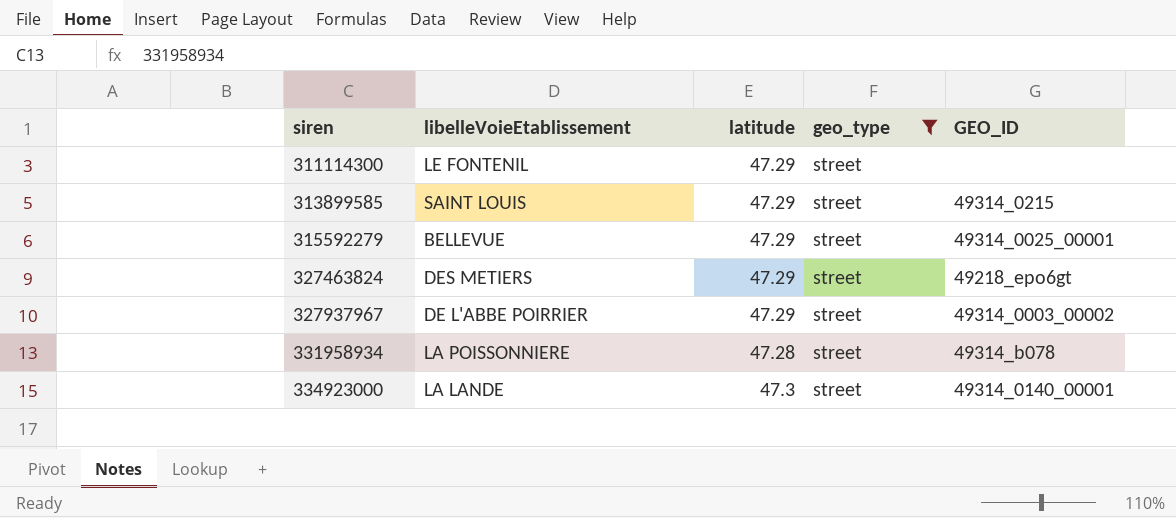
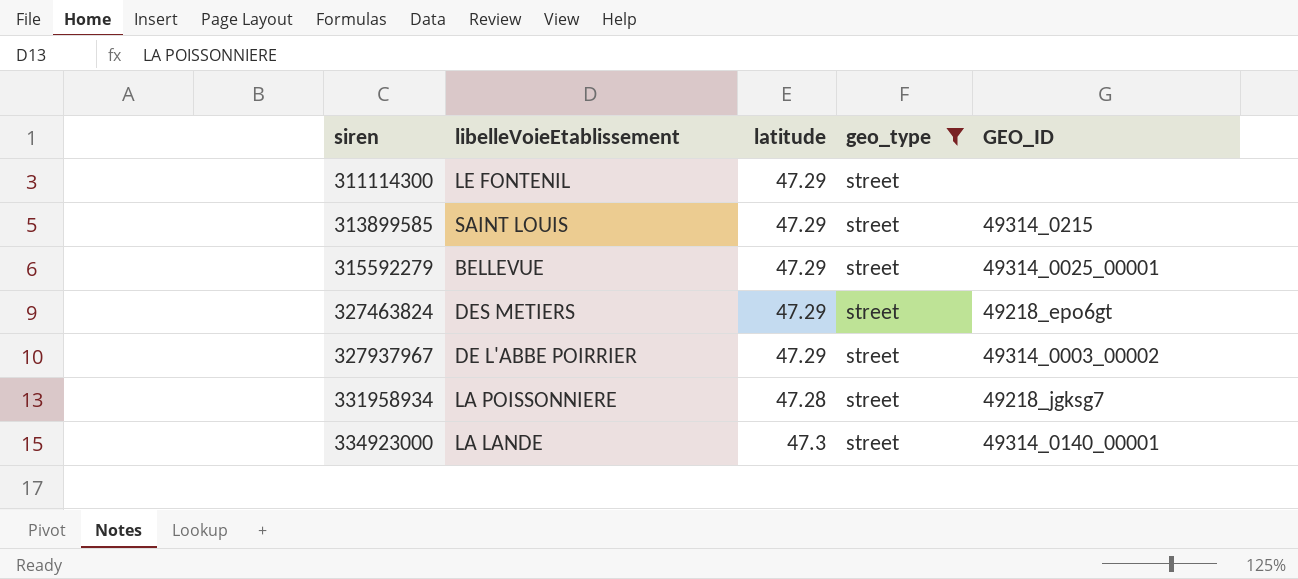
331958934 | GEO_ID: 49314_b078 -> 49218_jgksg7

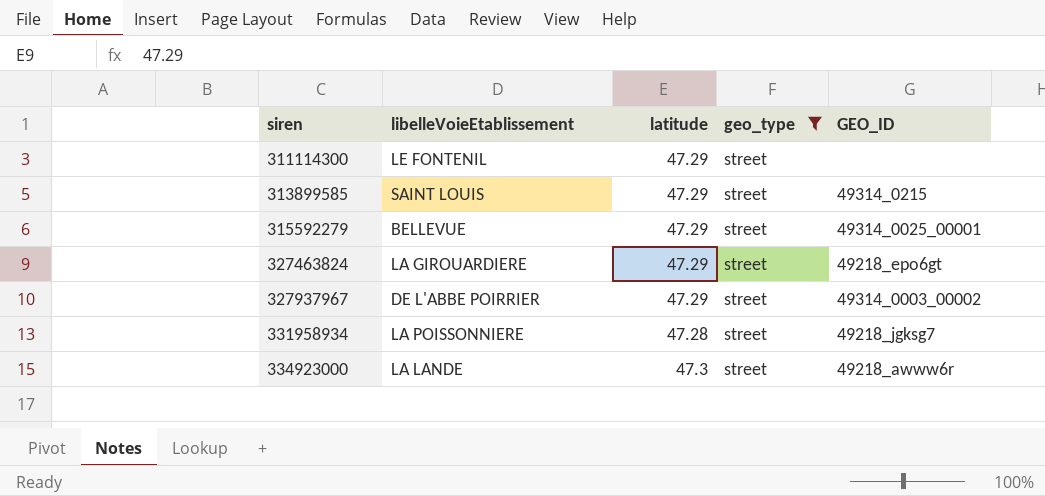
327463824 | libelleVoieEtablissement: DES METIERS -> LA GIROUARDIERE
334923000 | GEO_ID: 49314_0140_00001 -> 49218_awww6r

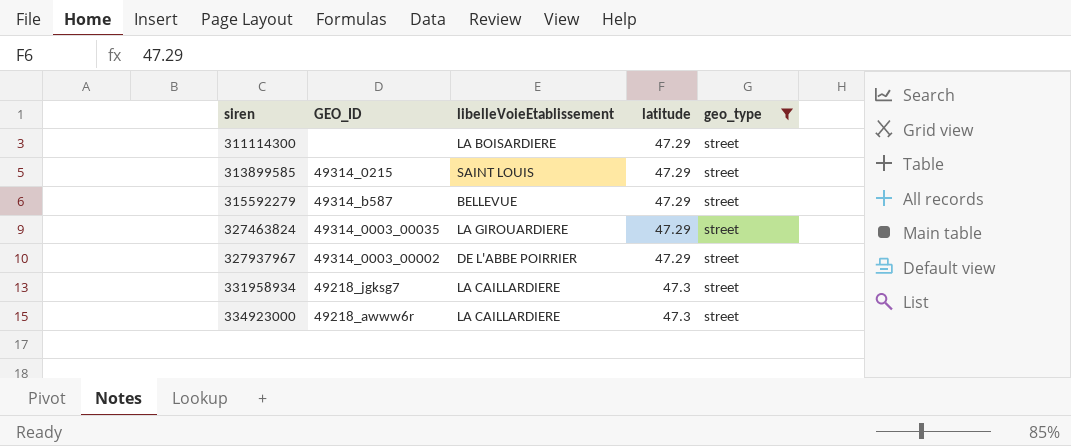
column GEO_ID | position: 5 -> 2
311114300 | libelleVoieEtablissement: LE FONTENIL -> LA BOISARDIERE
315592279 | GEO_ID: 49314_0025_00001 -> 49314_b587
327463824 | GEO_ID: 49218_epo6gt -> 49314_0003_00035
331958934 | libelleVoieEtablissement: LA POISSONNIERE -> LA CAILLARDIERE
331958934 | latitude: 47.28 -> 47.3
334923000 | libelleVoieEtablissement: LA LANDE -> LA CAILLARDIERE

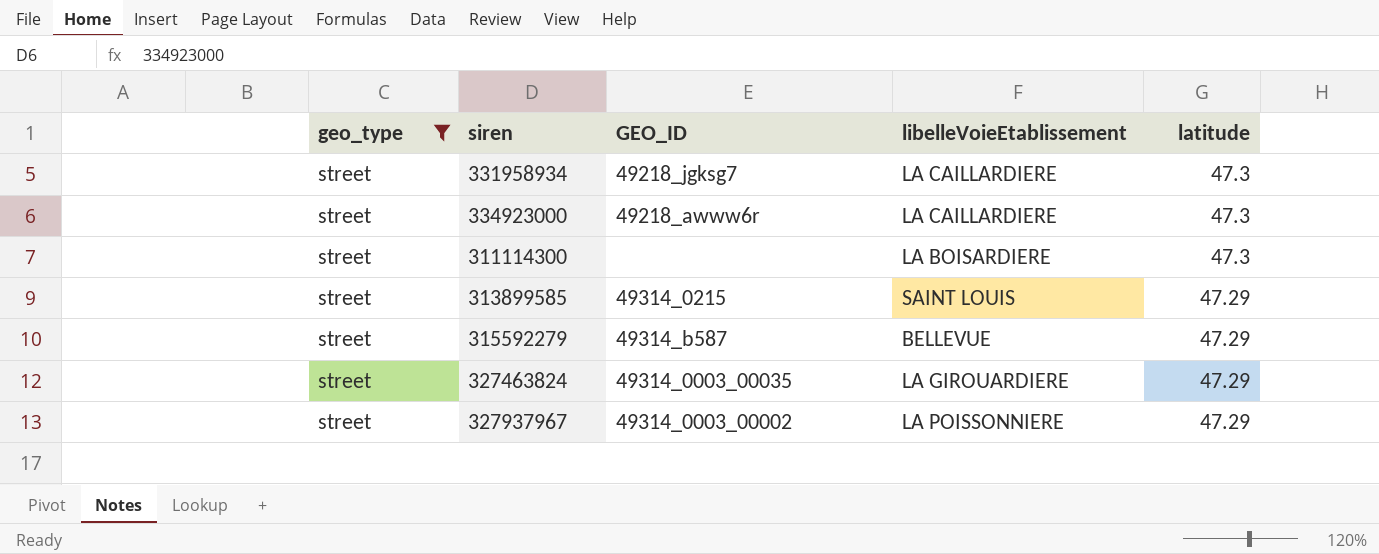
row order: siren ascending -> latitude descending
column geo_type | position: 5 -> 1
311114300 | latitude: 47.29 -> 47.3
327937967 | libelleVoieEtablissement: DE L'ABBE POIRRIER -> LA POISSONNIERE

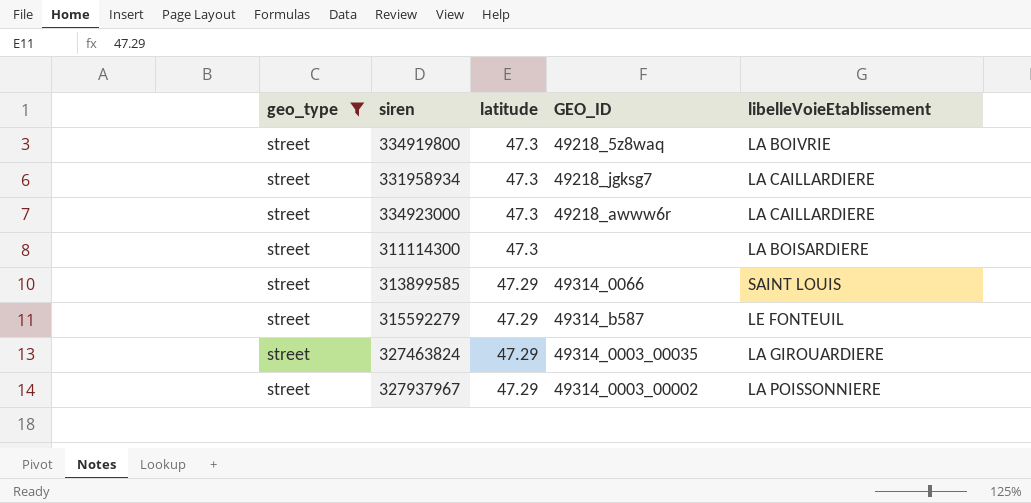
column latitude | position: 5 -> 3
row 334919800: none -> street | 47.3 | 49218_5z8waq | LA BOIVRIE
313899585 | GEO_ID: 49314_0215 -> 49314_0066
315592279 | libelleVoieEtablissement: BELLEVUE -> LE FONTEUIL

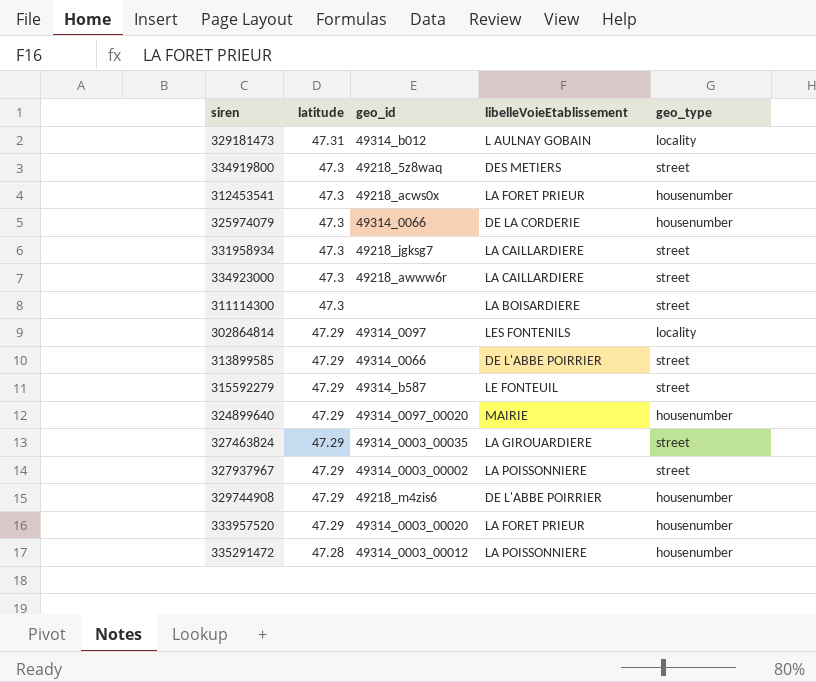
filter: geo_type = street -> none
column name: GEO_ID -> geo_id
column geo_type | position: 1 -> 5
334919800 | libelleVoieEtablissement: LA BOIVRIE -> DES METIERS
313899585 | libelleVoieEtablissement: SAINT LOUIS -> DE L'ABBE POIRRIER

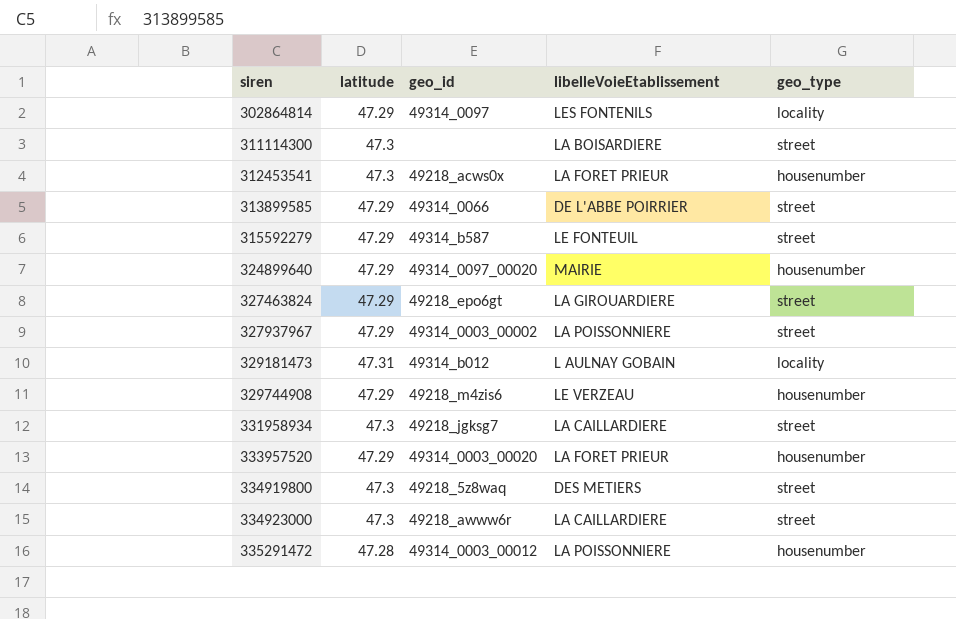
row order: latitude descending -> siren ascending
row 325974079: 47.3 | 49314_0066 | DE LA CORDERIE | housenumber -> none
327463824 | geo_id: 49314_0003_00035 -> 49218_epo6gt
329744908 | libelleVoieEtablissement: DE L'ABBE POIRRIER -> LE VERZEAU

